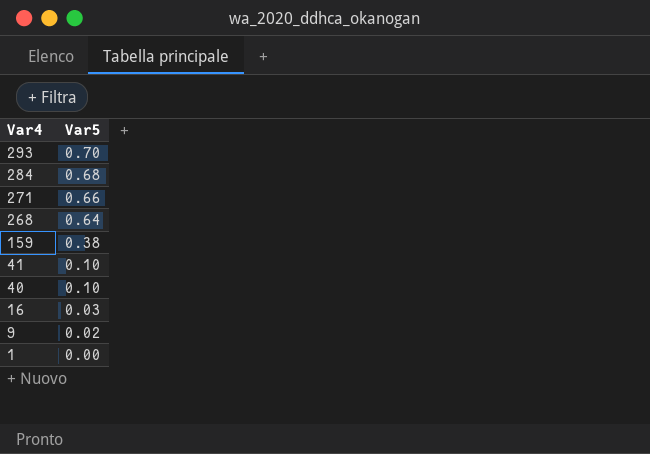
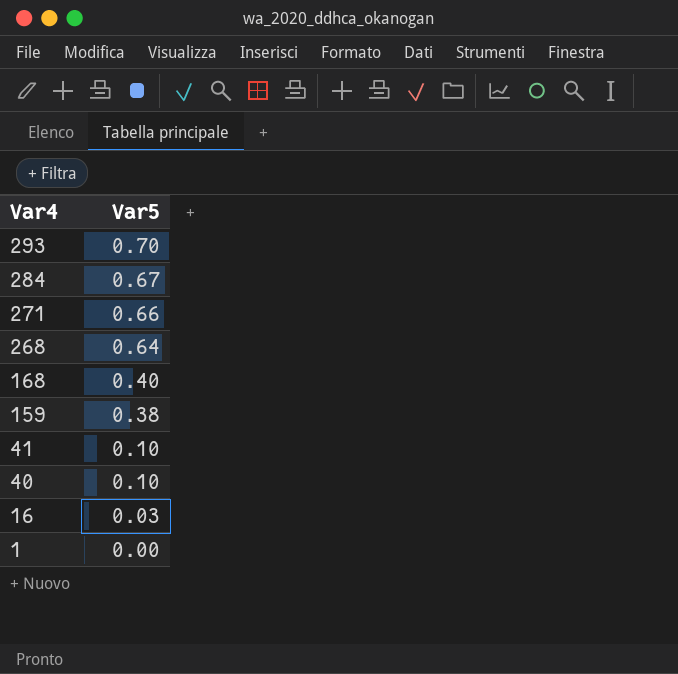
row 9: 0.02 -> none
284 | Var5: 0.68 -> 0.67
row 168: none -> 0.40

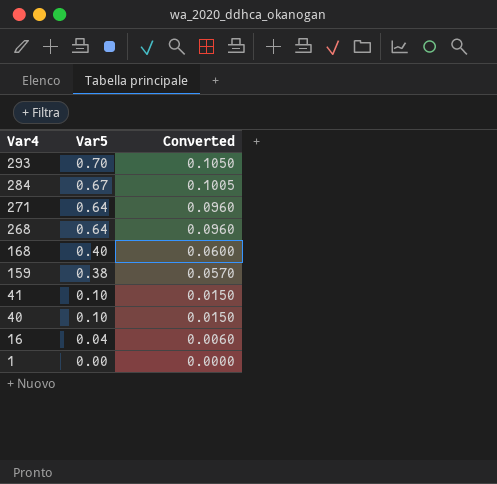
column Converted | formula: none -> [Var5] * 0.15
271 | Var5: 0.66 -> 0.64
16 | Var5: 0.03 -> 0.04

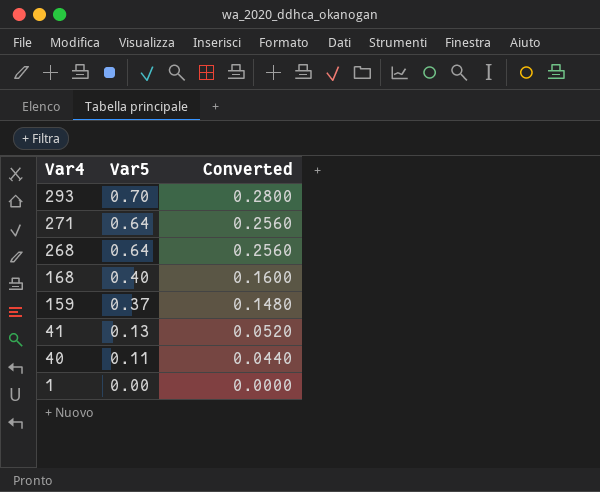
column Converted | formula: [Var5] * 0.15 -> [Var5] * 0.4
row 284: 0.67 | 0.1005 -> none
row 16: 0.04 | 0.0060 -> none
159 | Var5: 0.38 -> 0.37
41 | Var5: 0.10 -> 0.13
40 | Var5: 0.10 -> 0.11

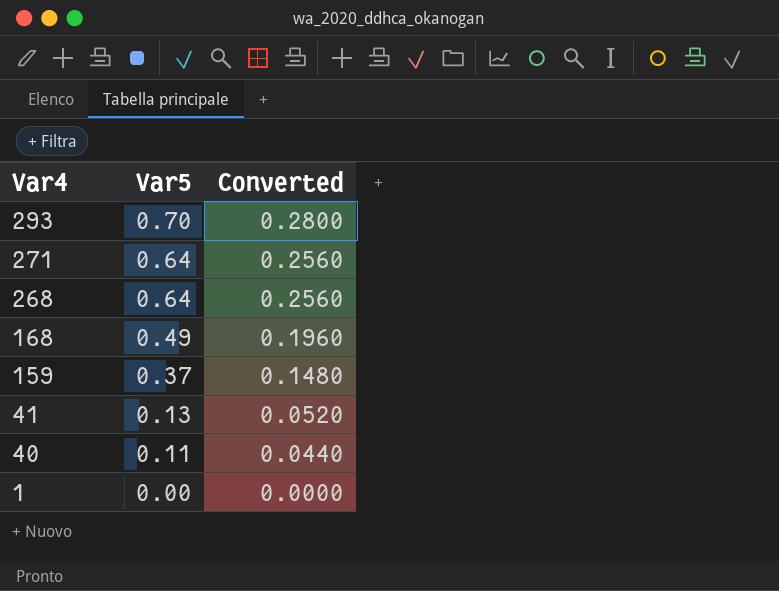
168 | Var5: 0.40 -> 0.49
168 | Converted: 0.1600 -> 0.1960

